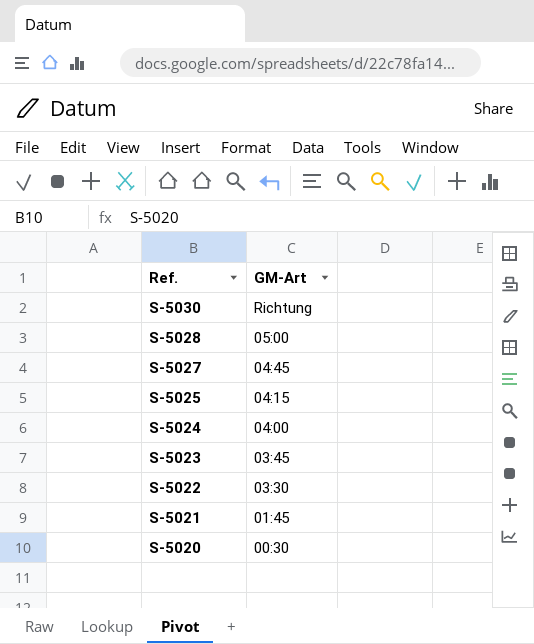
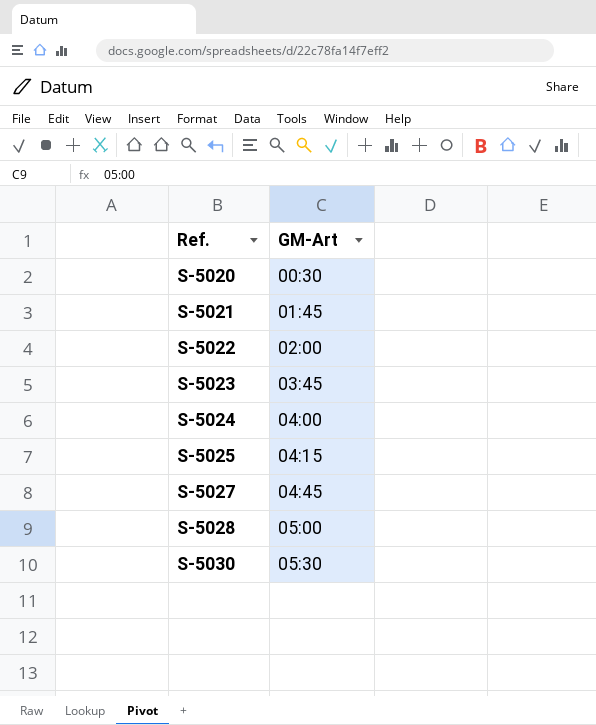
row order: Ref. descending -> Ref. ascending
S-5022 | GM-Art: 03:30 -> 02:00
S-5030 | GM-Art: Richtung -> 05:30

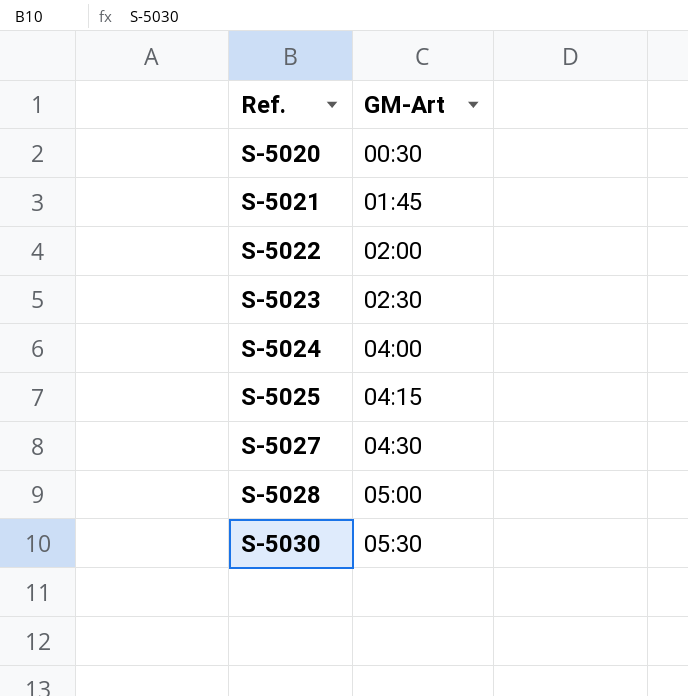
S-5023 | GM-Art: 03:45 -> 02:30
S-5027 | GM-Art: 04:45 -> 04:30

